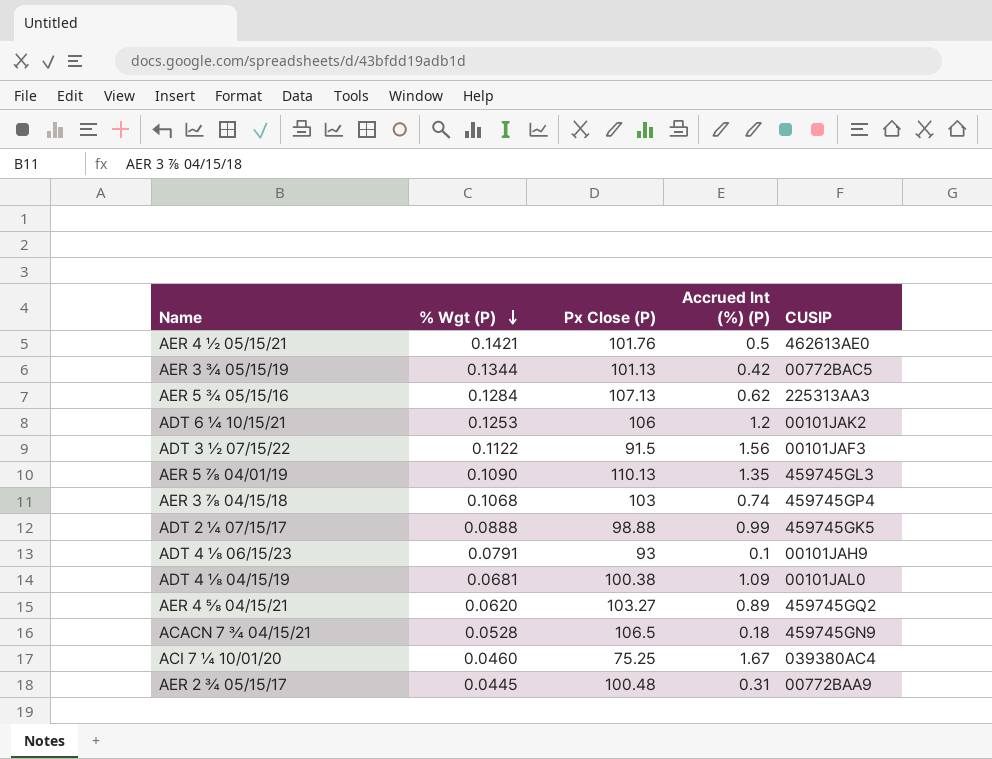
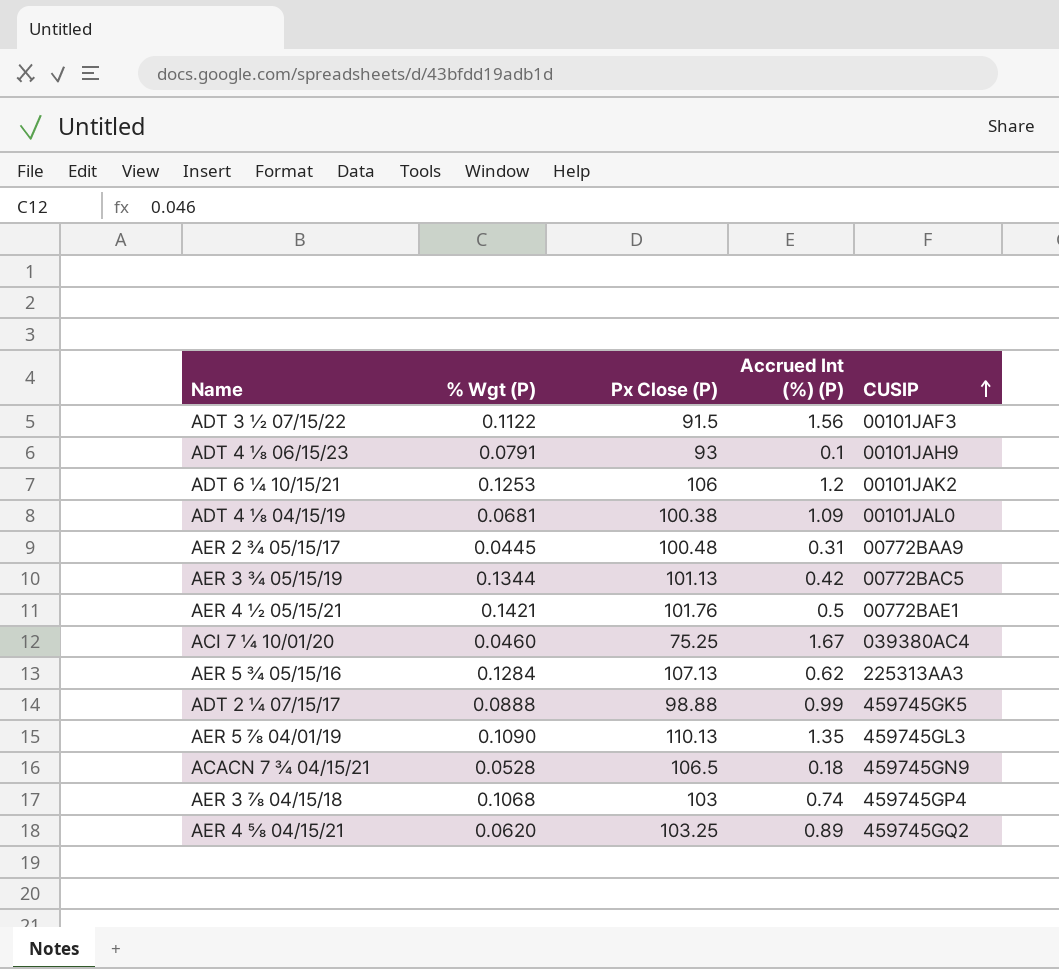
row order: % Wgt (P) descending -> CUSIP ascending
AER 4 ½ 05/15/21 | CUSIP: 462613AE0 -> 00772BAE1
AER 4 ⅝ 04/15/21 | Px Close (P): 103.27 -> 103.25

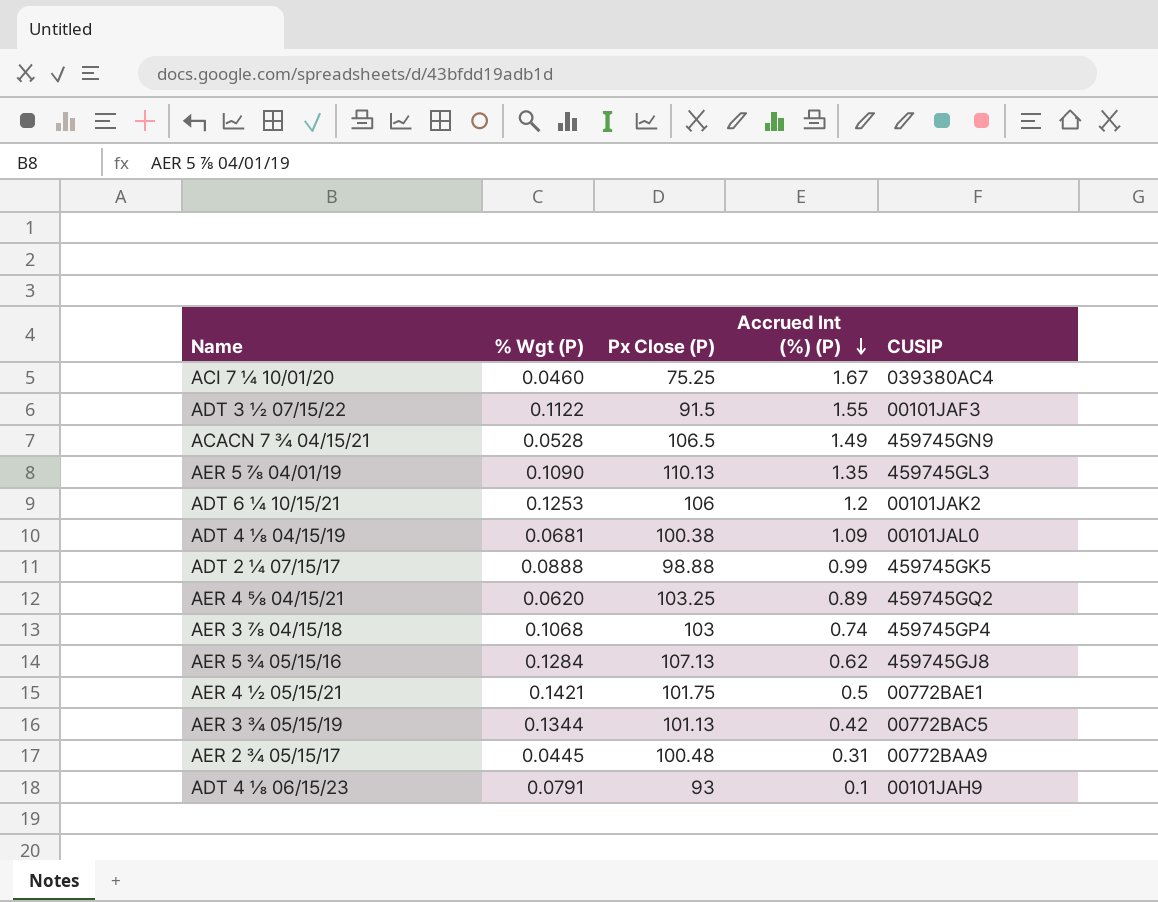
row order: CUSIP ascending -> Accrued Int (%) (P) descending
ADT 3 ½ 07/15/22 | Accrued Int (%) (P): 1.56 -> 1.55
ACACN 7 ¾ 04/15/21 | Accrued Int (%) (P): 0.18 -> 1.49
AER 5 ¾ 05/15/16 | CUSIP: 225313AA3 -> 459745GJ8
AER 4 ½ 05/15/21 | Px Close (P): 101.76 -> 101.75

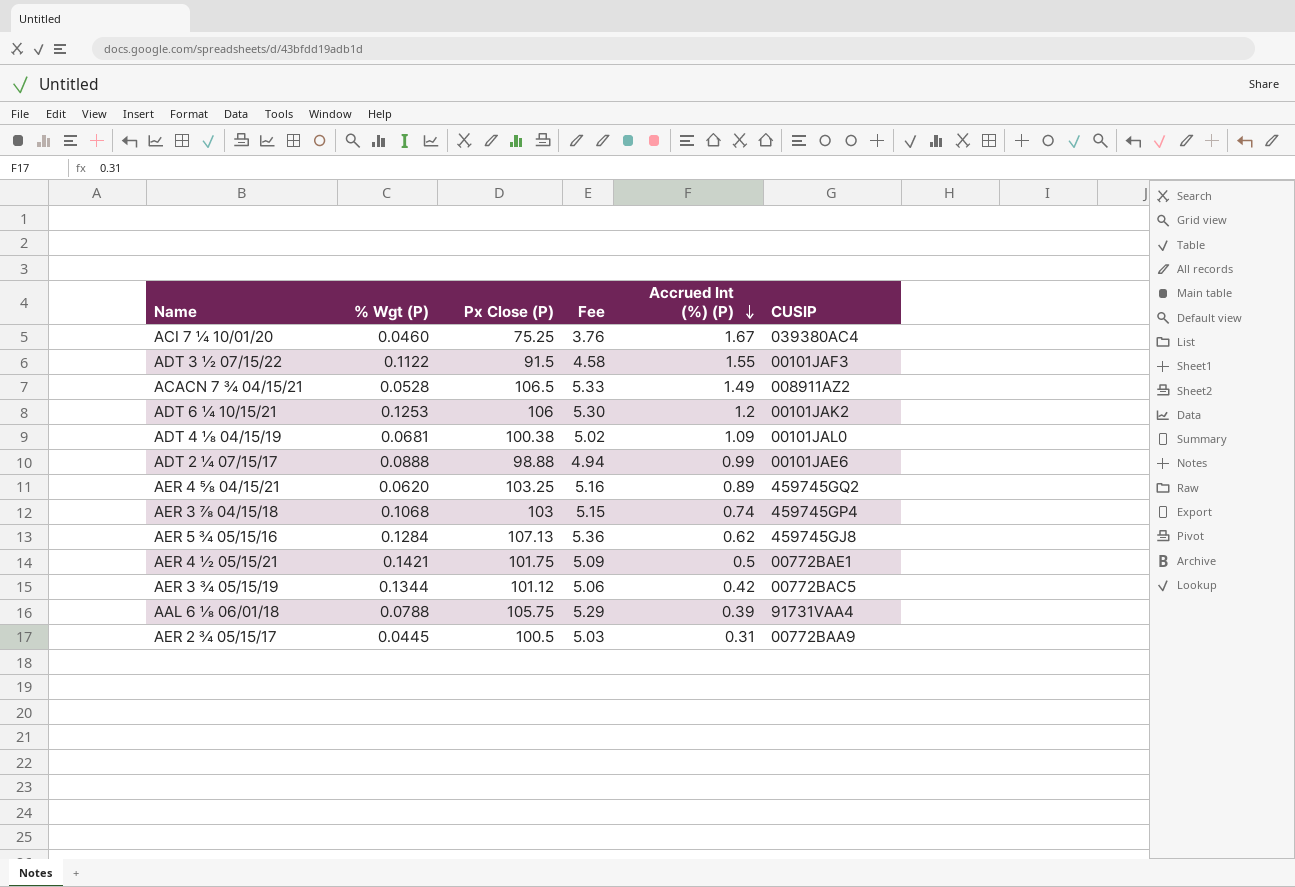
column Fee | formula: none -> [Px Close (P)] * 0.05
row AER 5 ⅞ 04/01/19: 0.1090 | 110.13 | 1.35 | 459745GL3 -> none
row ADT 4 ⅛ 06/15/23: 0.0791 | 93 | 0.1 | 00101JAH9 -> none
ACACN 7 ¾ 04/15/21 | CUSIP: 459745GN9 -> 008911AZ2
ADT 2 ¼ 07/15/17 | CUSIP: 459745GK5 -> 00101JAE6
AER 3 ¾ 05/15/19 | Px Close (P): 101.13 -> 101.12
row AAL 6 ⅛ 06/01/18: none -> 0.0788 | 105.75 | 5.29 | 0.39 | 91731VAA4
AER 2 ¾ 05/15/17 | Px Close (P): 100.48 -> 100.5

